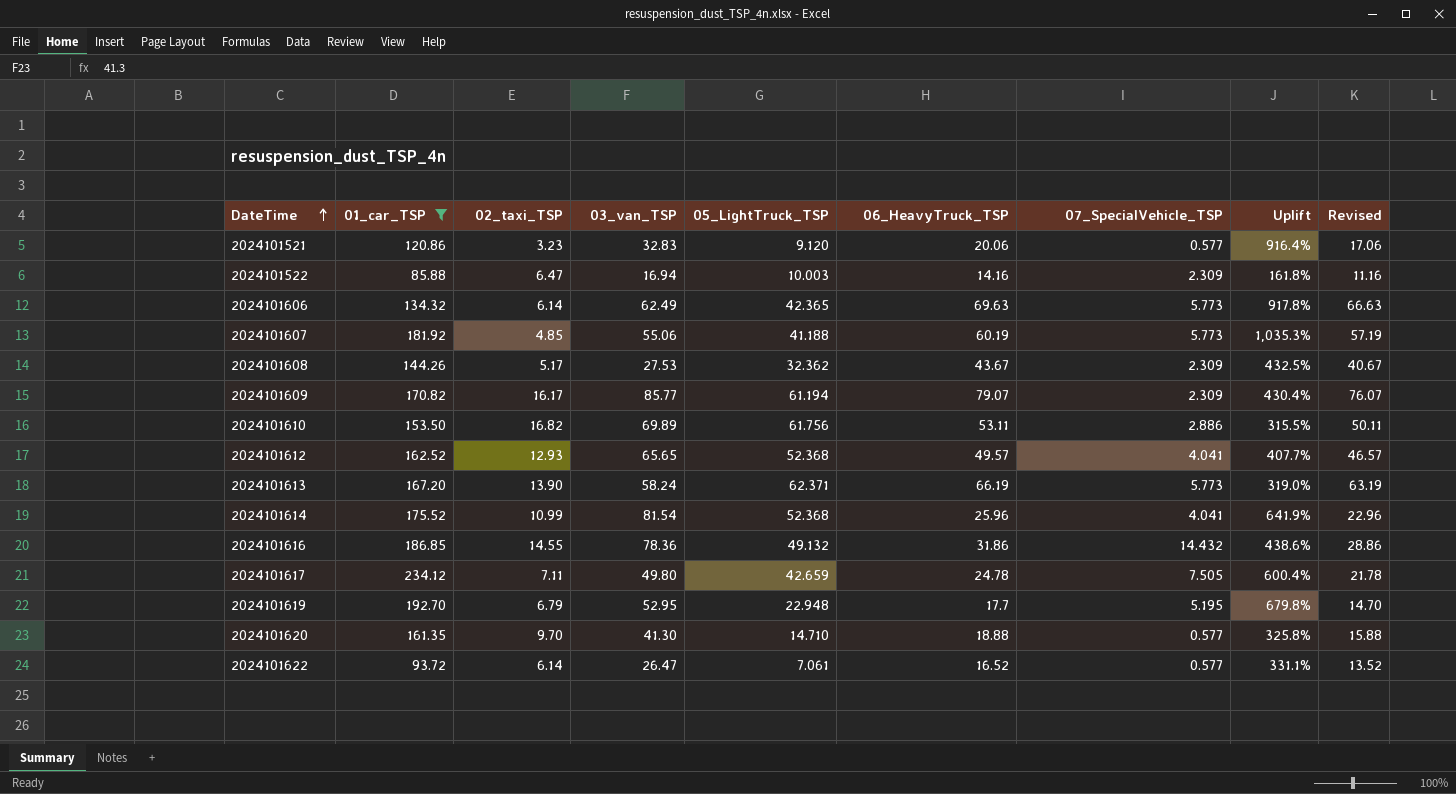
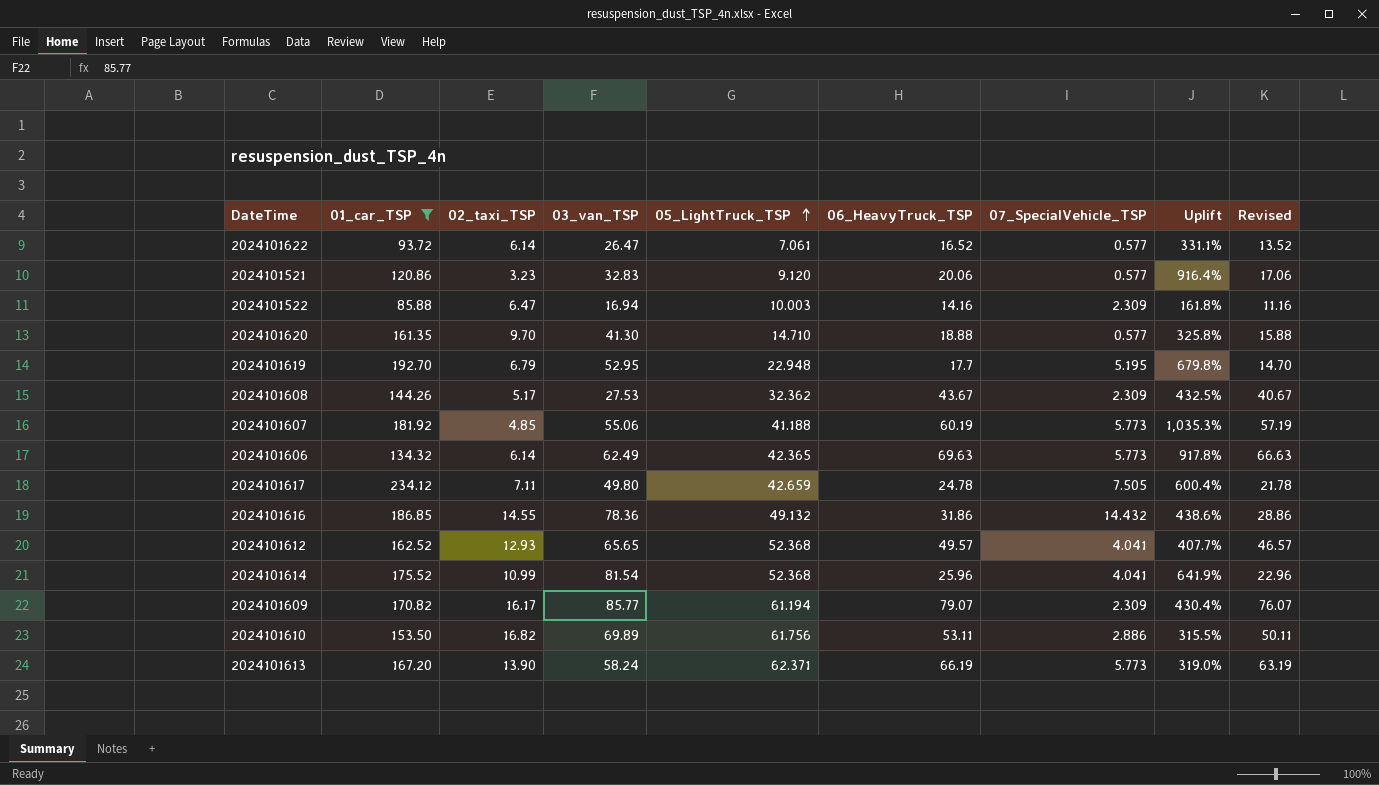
row order: DateTime ascending -> 05_LightTruck_TSP ascending

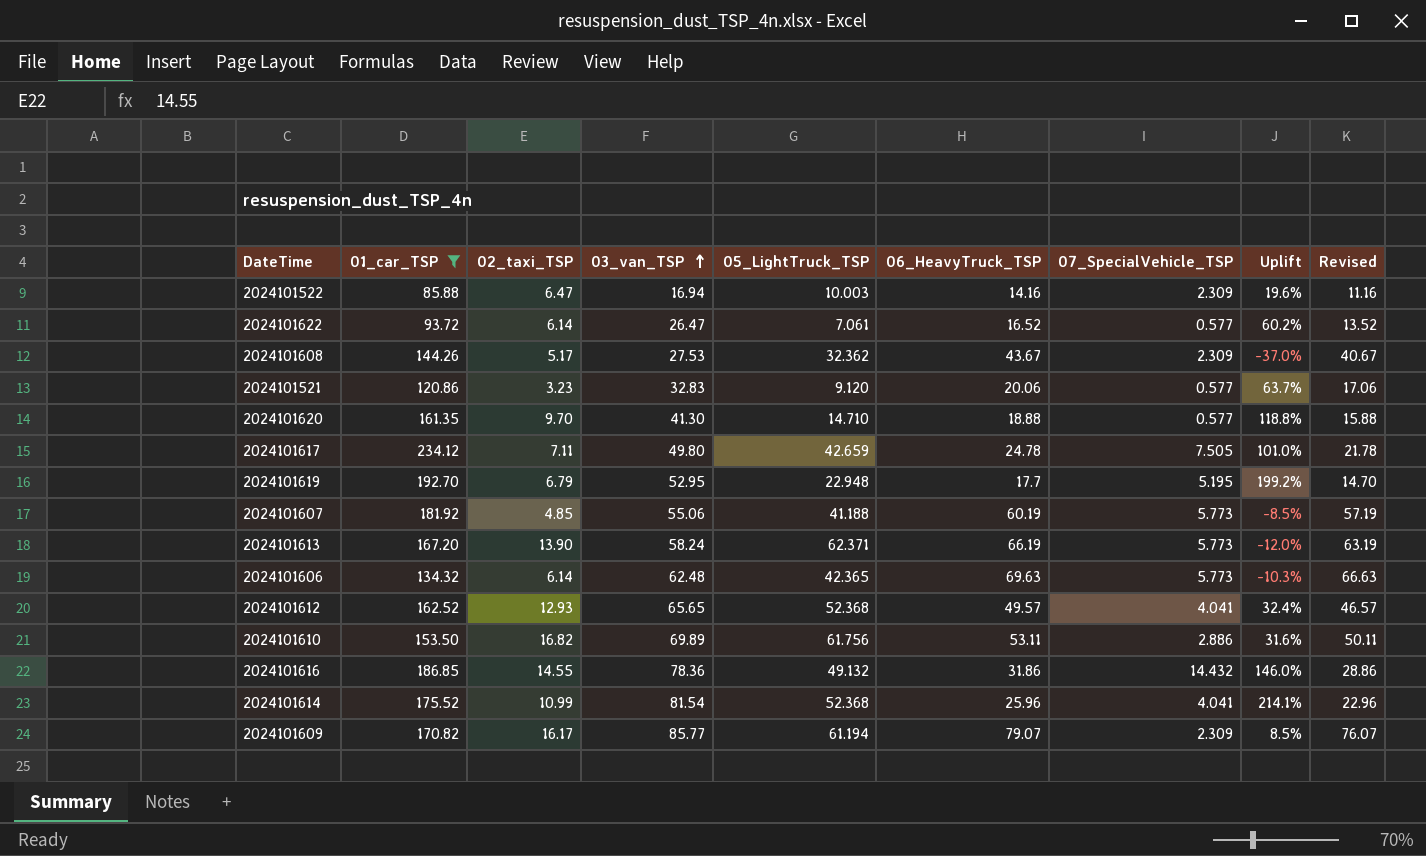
row order: 05_LightTruck_TSP ascending -> 03_van_TSP ascending
column Uplift | formula: ([03_van_TSP] - [02_taxi_TSP]) / [02_taxi_TSP] -> ([03_van_TSP] - [06_HeavyTruck_TSP]) / [06_HeavyTruck_TSP]
2024101606 | 03_van_TSP: 62.49 -> 62.48

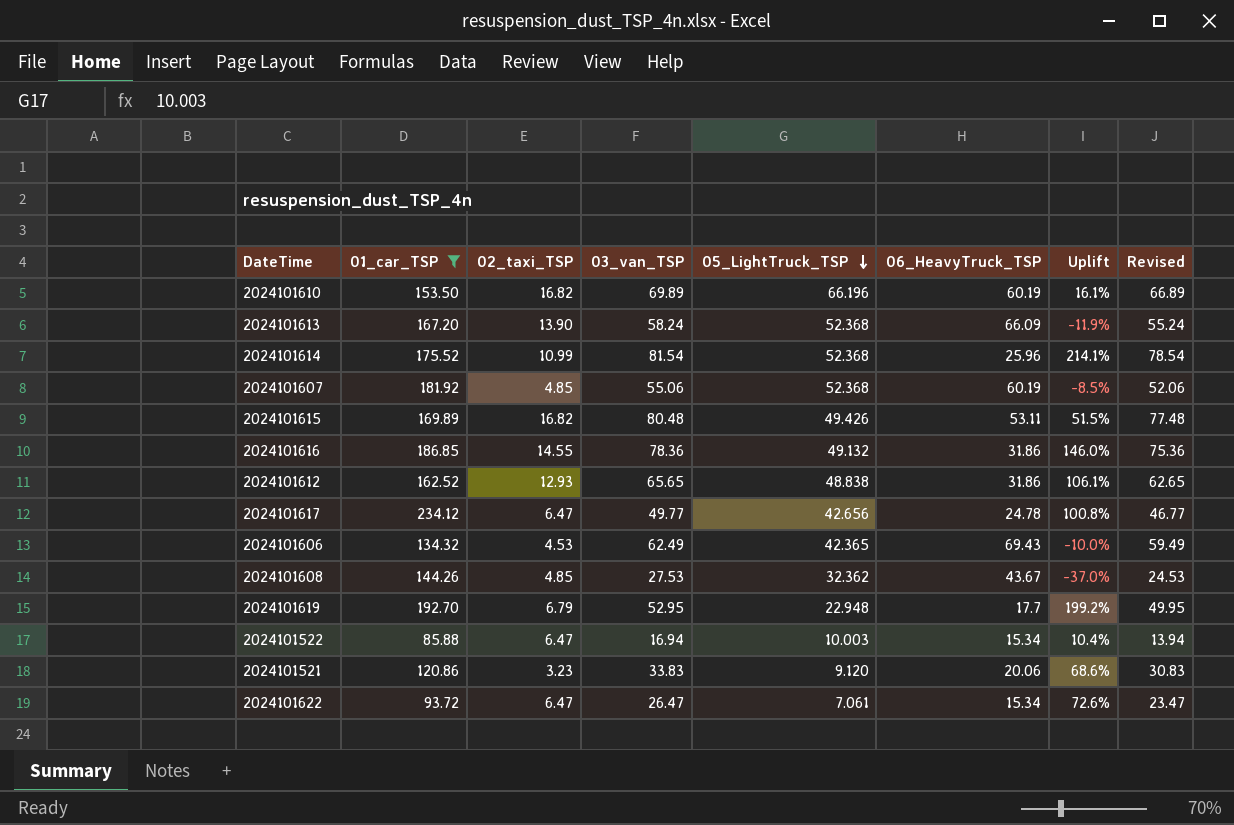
row order: 03_van_TSP ascending -> 05_LightTruck_TSP descending
column 07_SpecialVehicle_TSP | position: 7 -> none
column Revised | formula: [06_HeavyTruck_TSP] - 3 -> [03_van_TSP] - 3
row 2024101620: 161.35 | 9.70 | 41.30 | 14.710 | 18.88 | 0.577 | 118.8% | 15.88 -> none
row 2024101609: 170.82 | 16.17 | 85.77 | 61.194 | 79.07 | 2.309 | 8.5% | 76.07 -> none
2024101610 | 05_LightTruck_TSP: 61.756 -> 66.196
2024101610 | 06_HeavyTruck_TSP: 53.11 -> 60.19
2024101610 | Uplift: 31.6% -> 16.1%
2024101613 | 05_LightTruck_TSP: 62.371 -> 52.368
2024101613 | 06_HeavyTruck_TSP: 66.19 -> 66.09
2024101613 | Uplift: -12.0% -> -11.9%
2024101607 | 05_LightTruck_TSP: 41.188 -> 52.368
row 2024101615: none -> 169.89 | 16.82 | 80.48 | 49.426 | 53.11 | 51.5% | 77.48
2024101612 | 05_LightTruck_TSP: 52.368 -> 48.838
2024101612 | 06_HeavyTruck_TSP: 49.57 -> 31.86
2024101612 | Uplift: 32.4% -> 106.1%
2024101617 | 02_taxi_TSP: 7.11 -> 6.47
2024101617 | 03_van_TSP: 49.80 -> 49.77
2024101617 | 05_LightTruck_TSP: 42.659 -> 42.656
2024101617 | Uplift: 101.0% -> 100.8%
2024101606 | 02_taxi_TSP: 6.14 -> 4.53
2024101606 | 03_van_TSP: 62.48 -> 62.49
2024101606 | 06_HeavyTruck_TSP: 69.63 -> 69.43
2024101606 | Uplift: -10.3% -> -10.0%
2024101608 | 02_taxi_TSP: 5.17 -> 4.85
2024101522 | 06_HeavyTruck_TSP: 14.16 -> 15.34
2024101522 | Uplift: 19.6% -> 10.4%
2024101521 | 03_van_TSP: 32.83 -> 33.83
2024101521 | Uplift: 63.7% -> 68.6%
2024101622 | 02_taxi_TSP: 6.14 -> 6.47
2024101622 | 06_HeavyTruck_TSP: 16.52 -> 15.34
2024101622 | Uplift: 60.2% -> 72.6%

